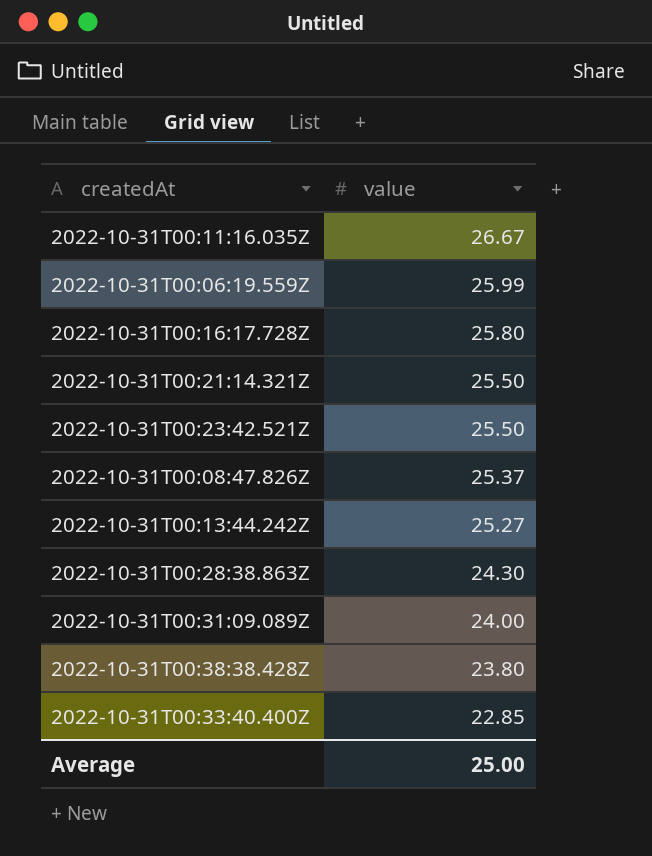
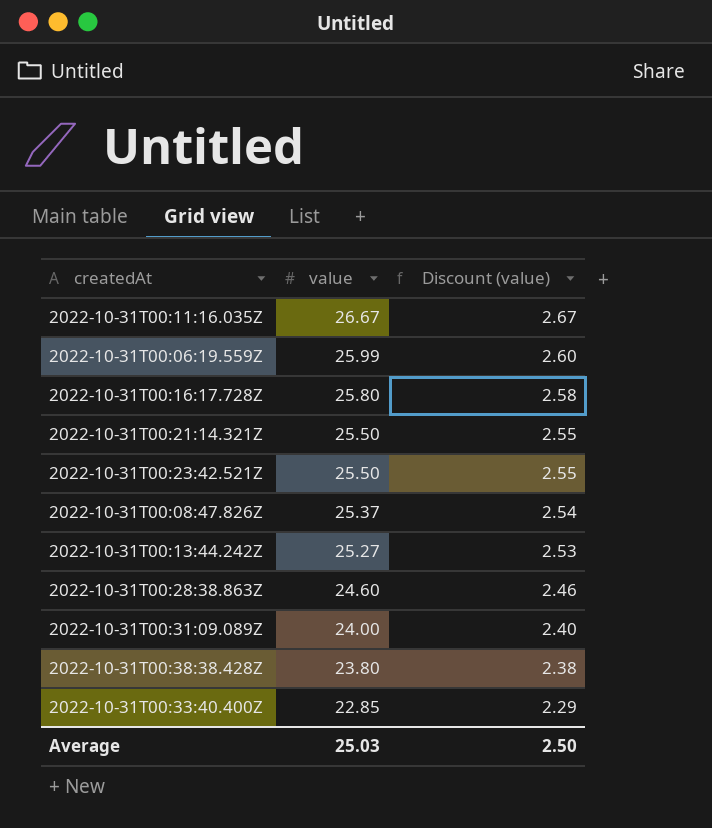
column Discount (value) | formula: none -> [value] * 0.1
2022-10-31T00:28:38.863Z | value: 24.30 -> 24.60
Average | value: 25.00 -> 25.03

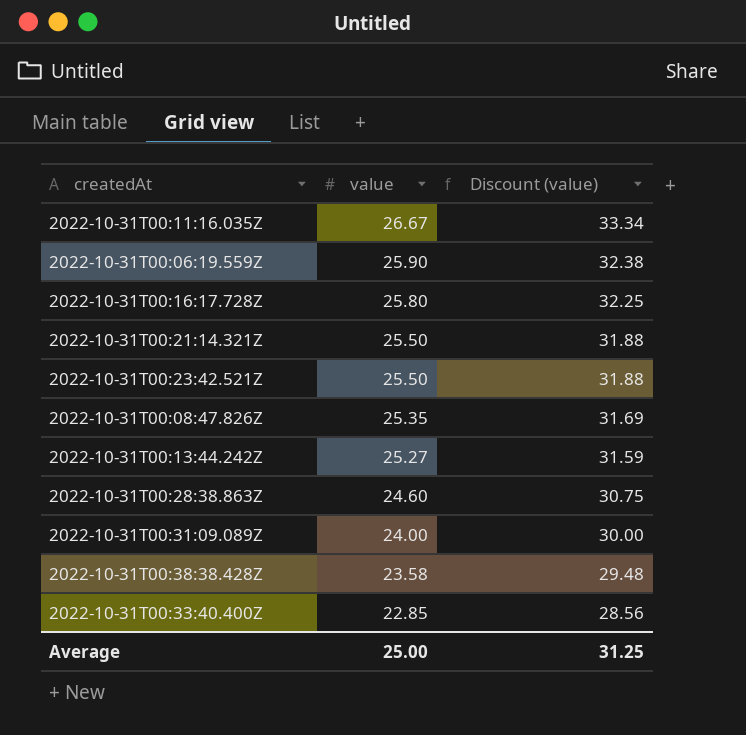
column Discount (value) | formula: [value] * 0.1 -> [value] * 1.25
2022-10-31T00:06:19.559Z | value: 25.99 -> 25.90
2022-10-31T00:08:47.826Z | value: 25.37 -> 25.35
2022-10-31T00:38:38.428Z | value: 23.80 -> 23.58
Average | value: 25.03 -> 25.00
Average | Discount (value): 2.50 -> 31.25

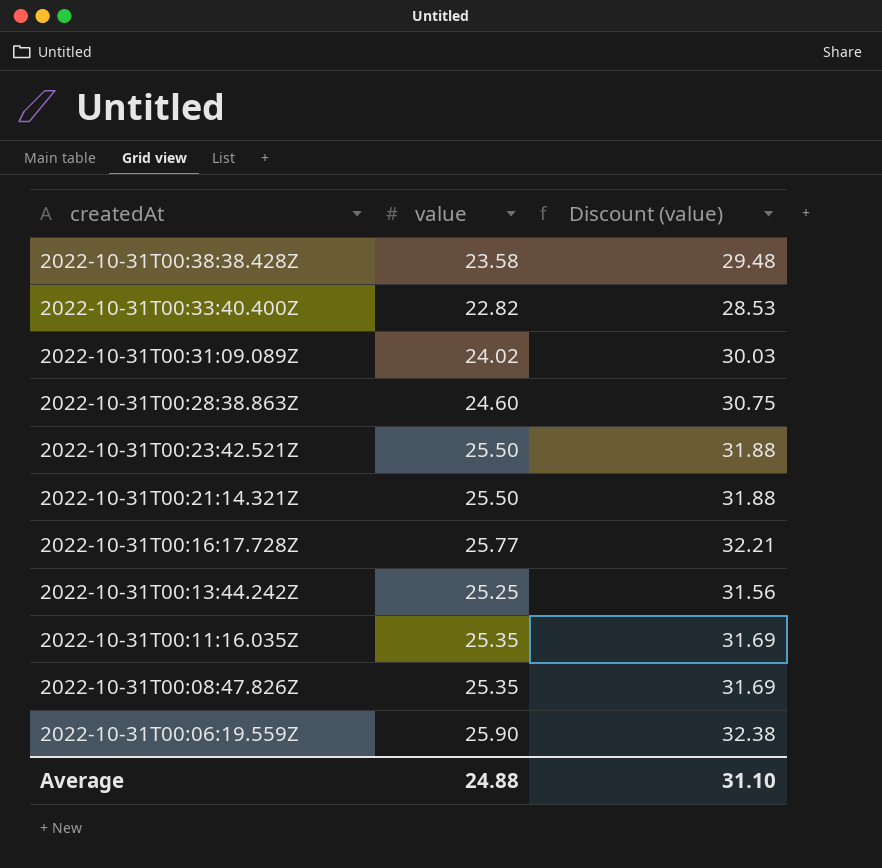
row order: value descending -> createdAt descending
2022-10-31T00:33:40.400Z | value: 22.85 -> 22.82
2022-10-31T00:33:40.400Z | Discount (value): 28.56 -> 28.53
2022-10-31T00:31:09.089Z | value: 24.00 -> 24.02
2022-10-31T00:31:09.089Z | Discount (value): 30.00 -> 30.03
2022-10-31T00:16:17.728Z | value: 25.80 -> 25.77
2022-10-31T00:16:17.728Z | Discount (value): 32.25 -> 32.21
2022-10-31T00:13:44.242Z | value: 25.27 -> 25.25
2022-10-31T00:13:44.242Z | Discount (value): 31.59 -> 31.56
2022-10-31T00:11:16.035Z | value: 26.67 -> 25.35
2022-10-31T00:11:16.035Z | Discount (value): 33.34 -> 31.69
Average | value: 25.00 -> 24.88
Average | Discount (value): 31.25 -> 31.10

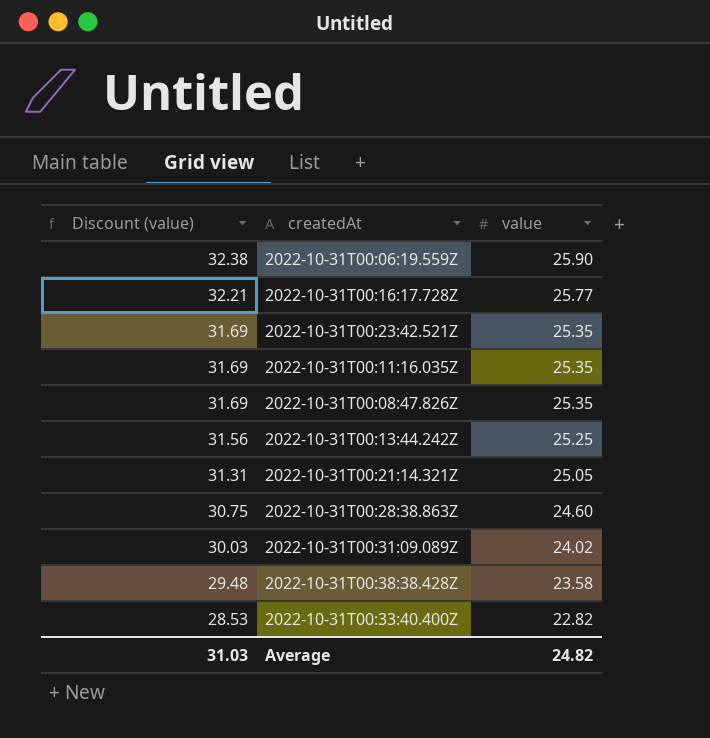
row order: createdAt descending -> Discount (value) descending
column Discount (value) | position: 3 -> 1
2022-10-31T00:23:42.521Z | Discount (value): 31.88 -> 31.69
2022-10-31T00:23:42.521Z | value: 25.50 -> 25.35
2022-10-31T00:21:14.321Z | Discount (value): 31.88 -> 31.31
2022-10-31T00:21:14.321Z | value: 25.50 -> 25.05
Average | Discount (value): 31.10 -> 31.03
Average | value: 24.88 -> 24.82

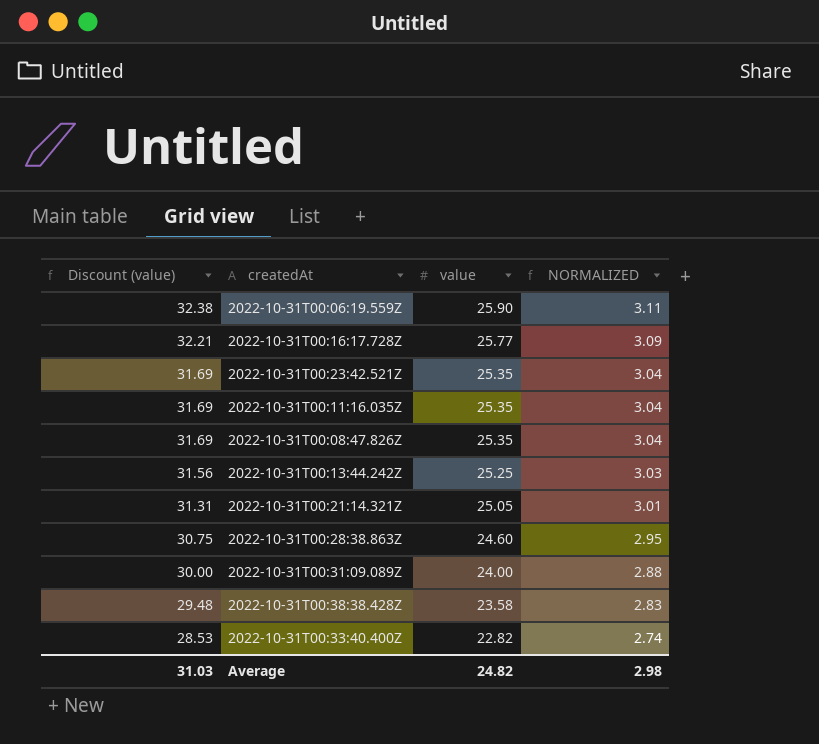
column NORMALIZED | formula: none -> [value] * 0.12
2022-10-31T00:31:09.089Z | Discount (value): 30.03 -> 30.00
2022-10-31T00:31:09.089Z | value: 24.02 -> 24.00

